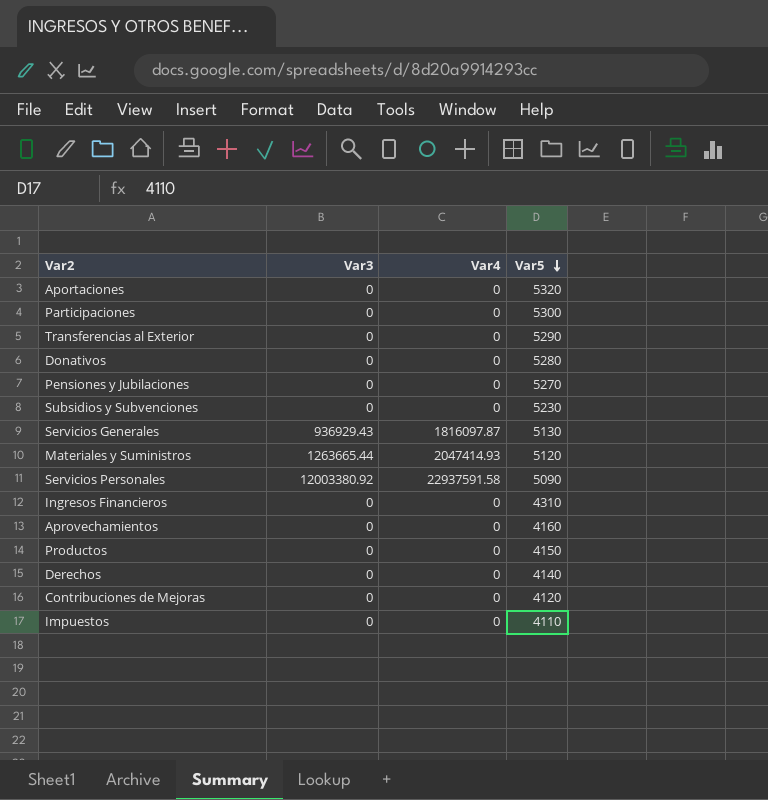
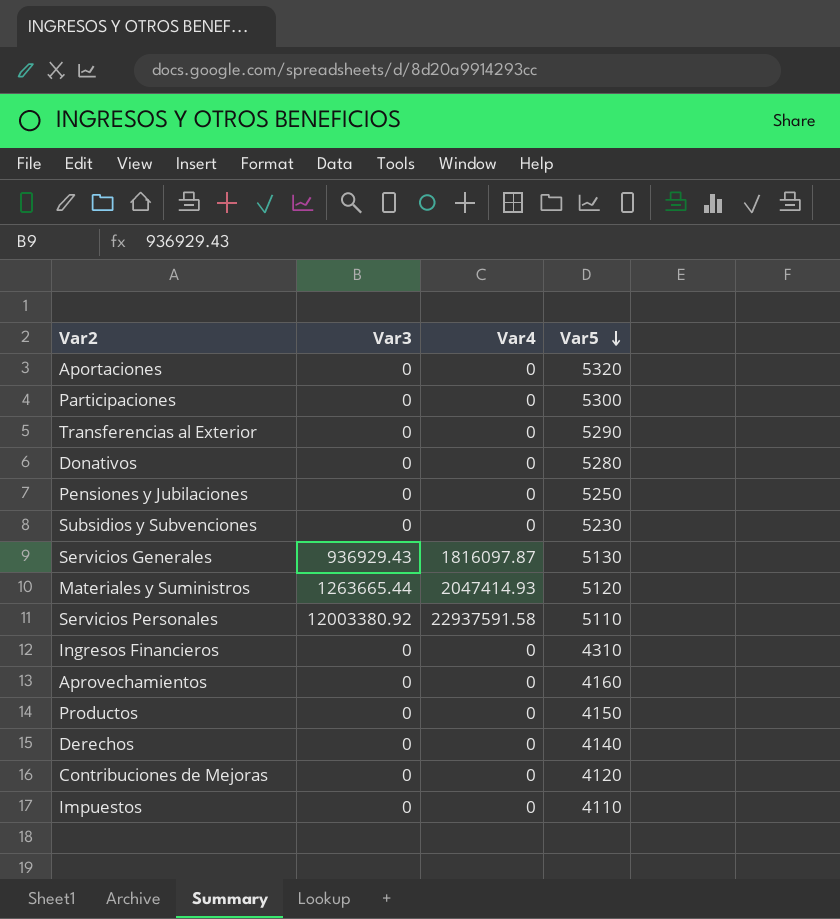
Pensiones y Jubilaciones | Var5: 5270 -> 5250
Servicios Personales | Var5: 5090 -> 5110

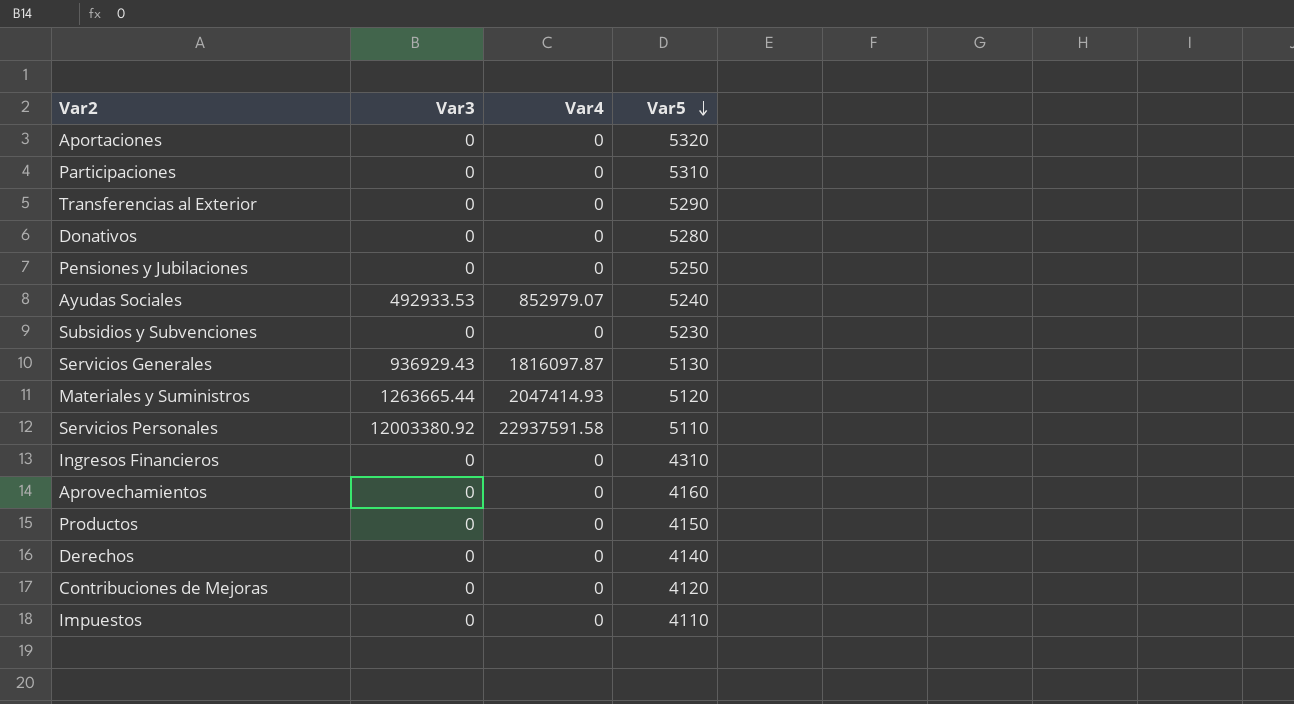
Participaciones | Var5: 5300 -> 5310
row Ayudas Sociales: none -> 492933.53 | 852979.07 | 5240

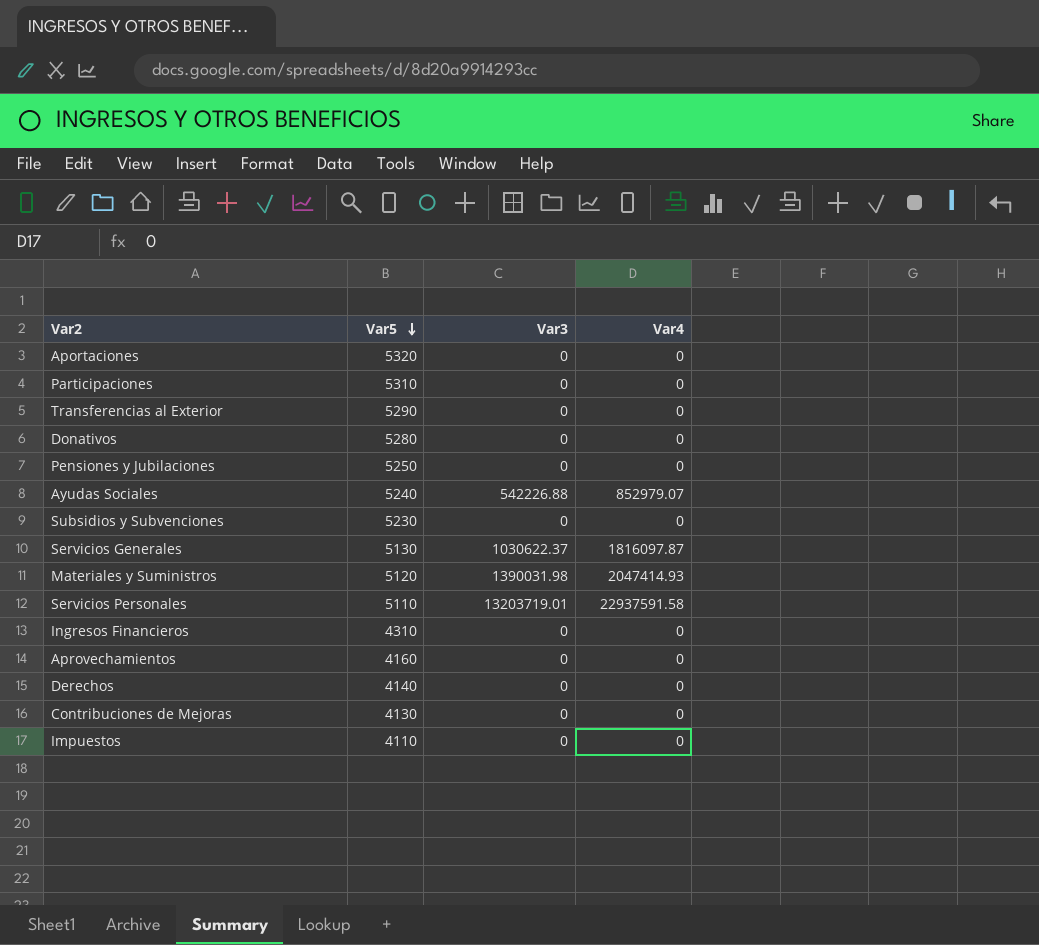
column Var5 | position: 4 -> 2
row Productos: 0 | 0 | 4150 -> none
Ayudas Sociales | Var3: 492933.53 -> 542226.88
Servicios Generales | Var3: 936929.43 -> 1030622.37
Materiales y Suministros | Var3: 1263665.44 -> 1390031.98
Servicios Personales | Var3: 12003380.92 -> 13203719.01
Contribuciones de Mejoras | Var5: 4120 -> 4130

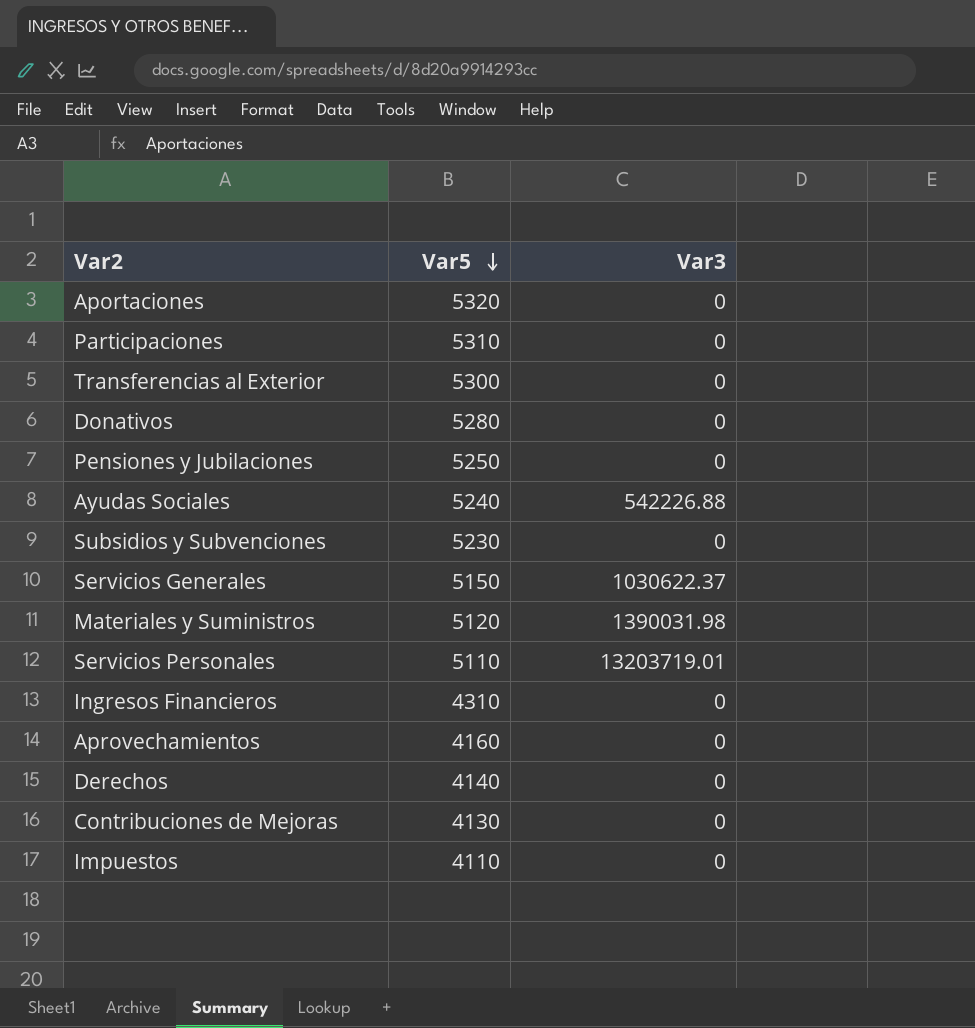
column Var4 | position: 4 -> none
Transferencias al Exterior | Var5: 5290 -> 5300
Servicios Generales | Var5: 5130 -> 5150

